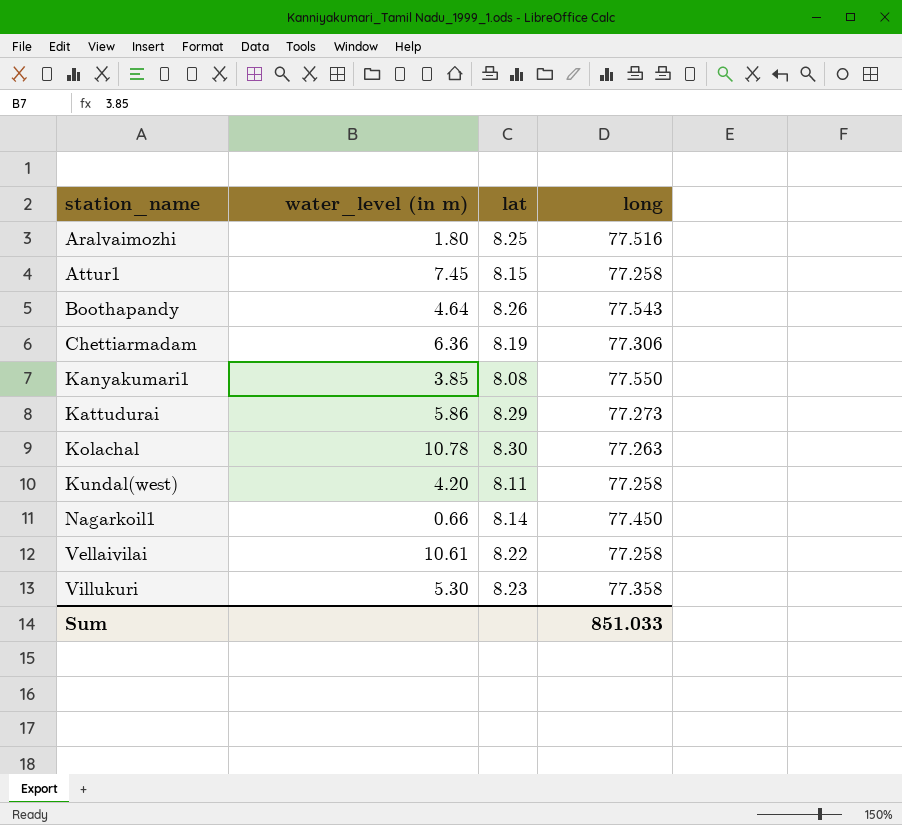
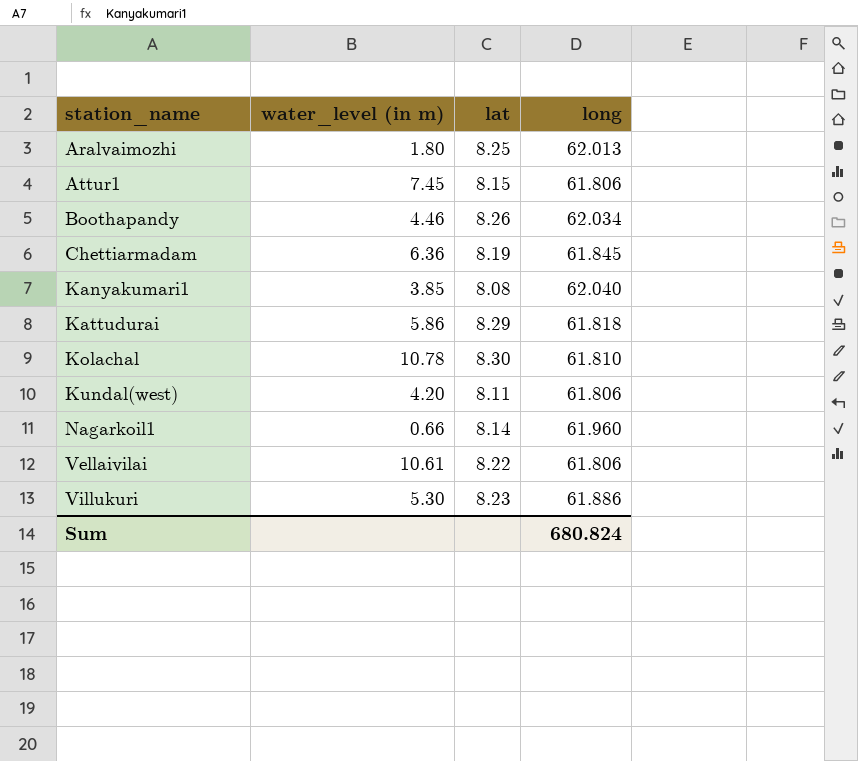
Aralvaimozhi | long: 77.516 -> 62.013
Attur1 | long: 77.258 -> 61.806
Boothapandy | water_level (in m): 4.64 -> 4.46
Boothapandy | long: 77.543 -> 62.034
Chettiarmadam | long: 77.306 -> 61.845
Kanyakumari1 | long: 77.550 -> 62.040
Kattudurai | long: 77.273 -> 61.818
Kolachal | long: 77.263 -> 61.810
Kundal(west) | long: 77.258 -> 61.806
Nagarkoil1 | long: 77.450 -> 61.960
Vellaivilai | long: 77.258 -> 61.806
Villukuri | long: 77.358 -> 61.886
Sum | long: 851.033 -> 680.824

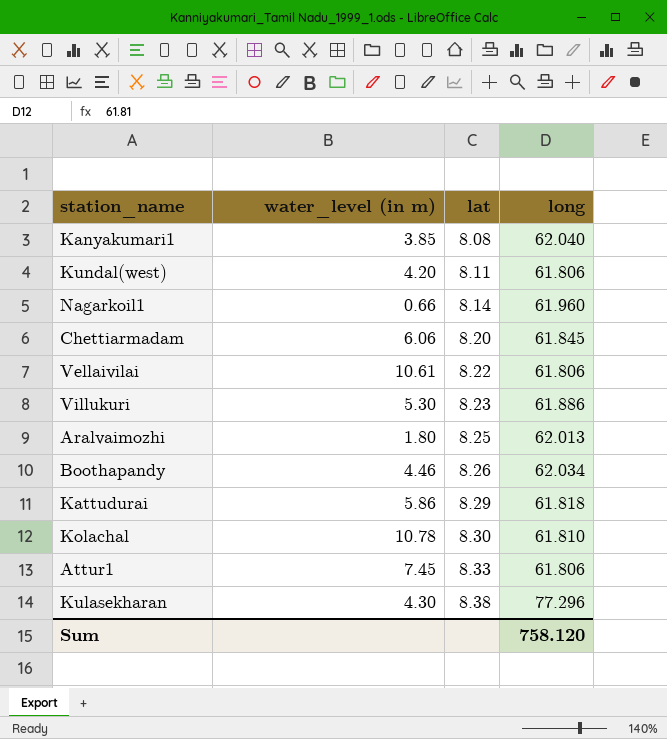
row order: station_name ascending -> lat ascending
Chettiarmadam | water_level (in m): 6.36 -> 6.06
Chettiarmadam | lat: 8.19 -> 8.20
Attur1 | lat: 8.15 -> 8.33
row Kulasekharan: none -> 4.30 | 8.38 | 77.296
Sum | long: 680.824 -> 758.120

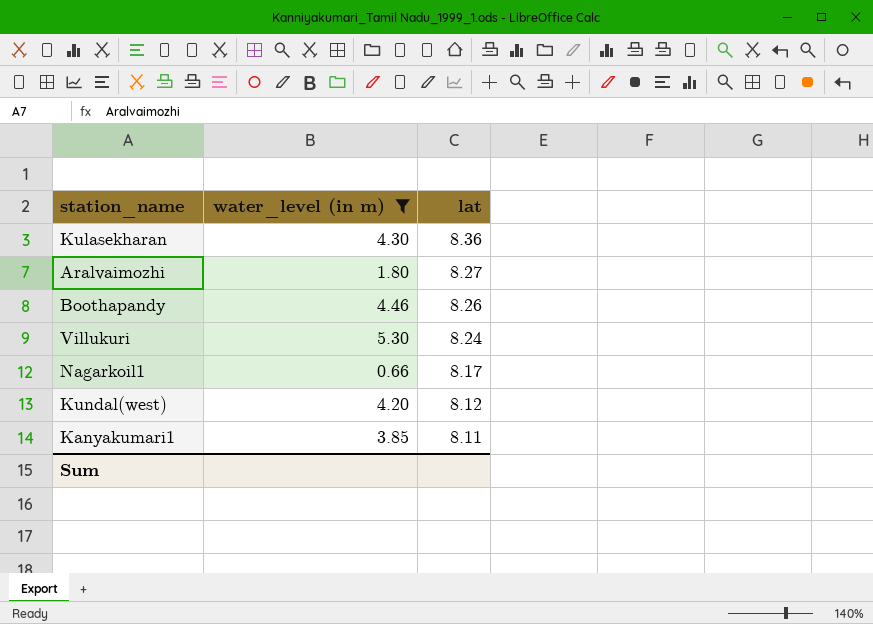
filter: none -> water_level (in m) <= 5.30
row order: lat ascending -> lat descending
column long | position: 4 -> none
Kulasekharan | lat: 8.38 -> 8.36
Aralvaimozhi | lat: 8.25 -> 8.27
Villukuri | lat: 8.23 -> 8.24
Nagarkoil1 | lat: 8.14 -> 8.17
Kundal(west) | lat: 8.11 -> 8.12
Kanyakumari1 | lat: 8.08 -> 8.11

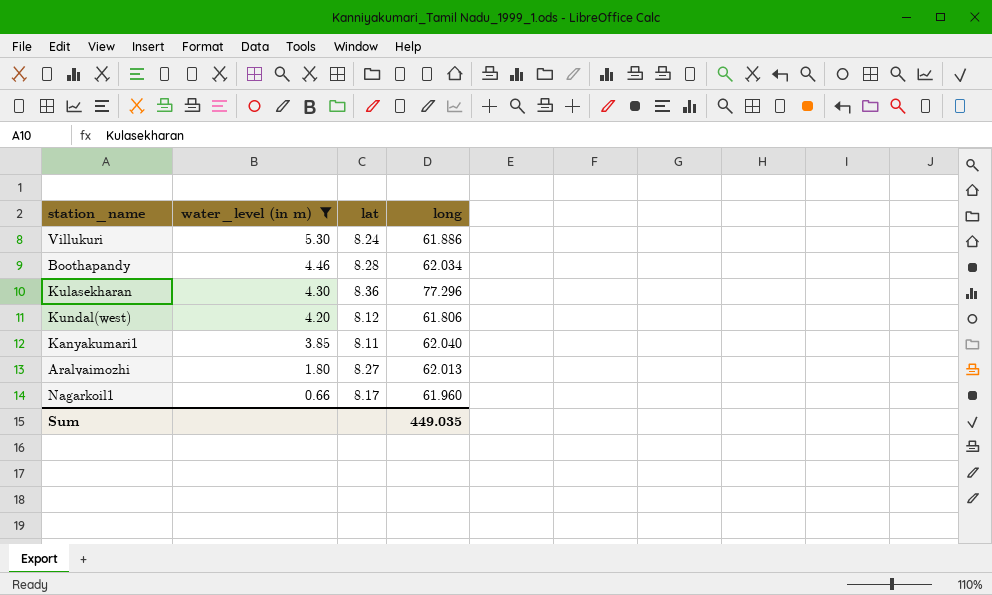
row order: lat descending -> water_level (in m) descending
column long | position: none -> 4
Boothapandy | lat: 8.26 -> 8.28

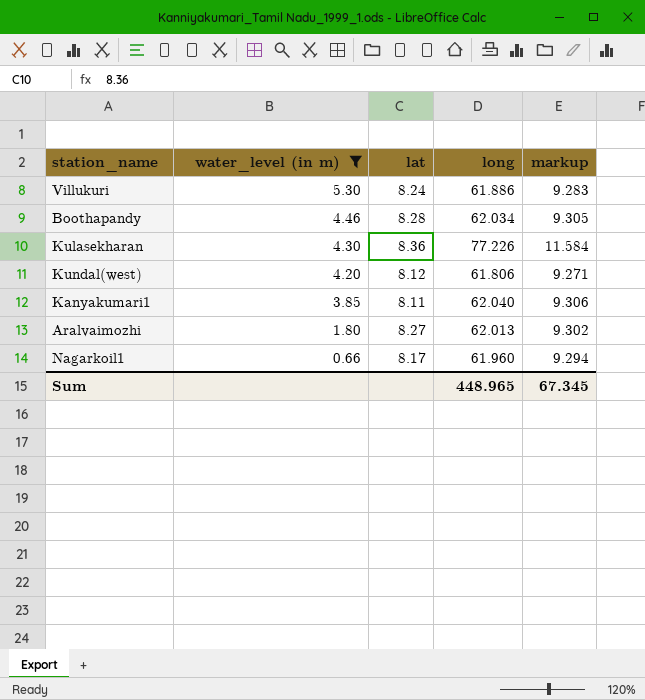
column markup | formula: none -> [long] * 0.15
Kulasekharan | long: 77.296 -> 77.226
Sum | long: 449.035 -> 448.965

